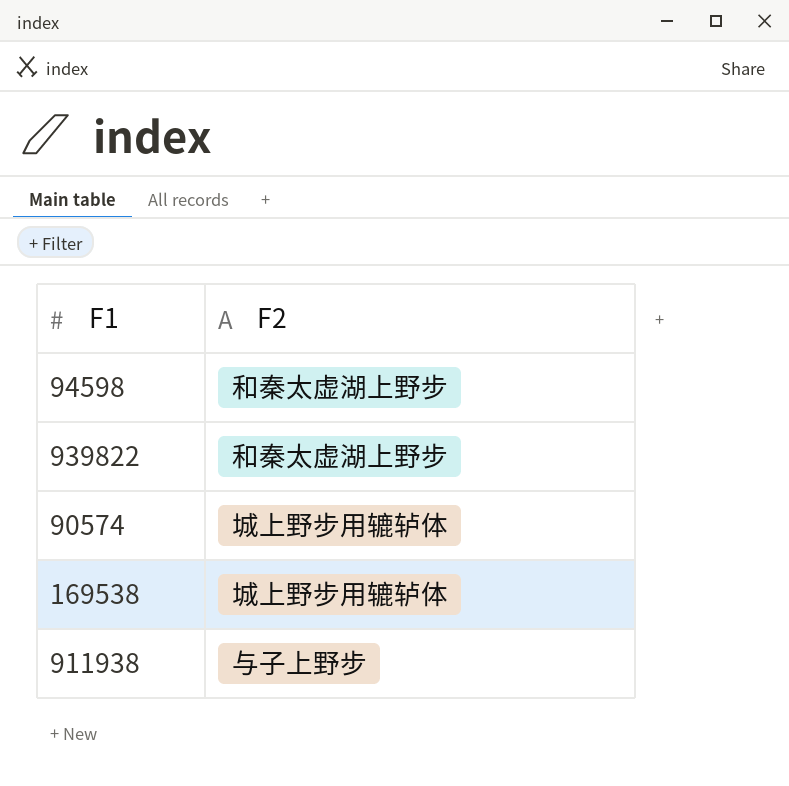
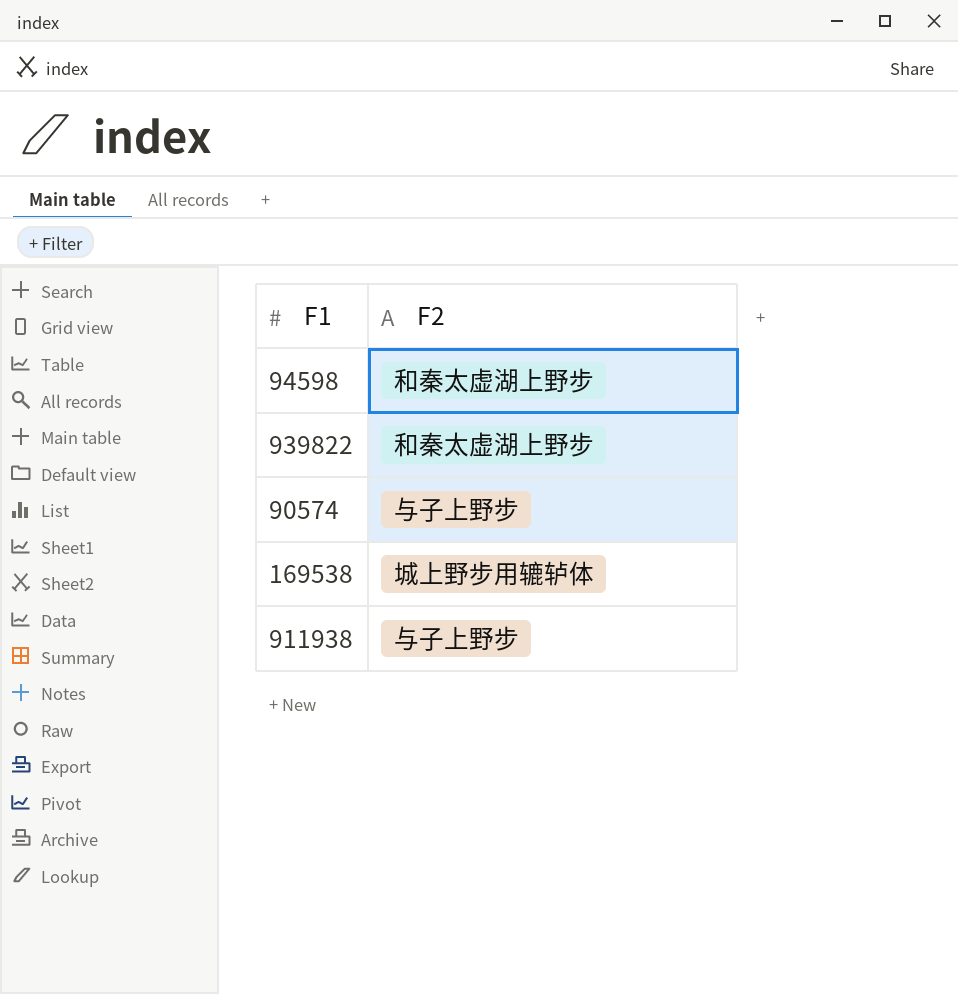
90574 | F2: 城上野步用辘轳体 -> 与子上野步

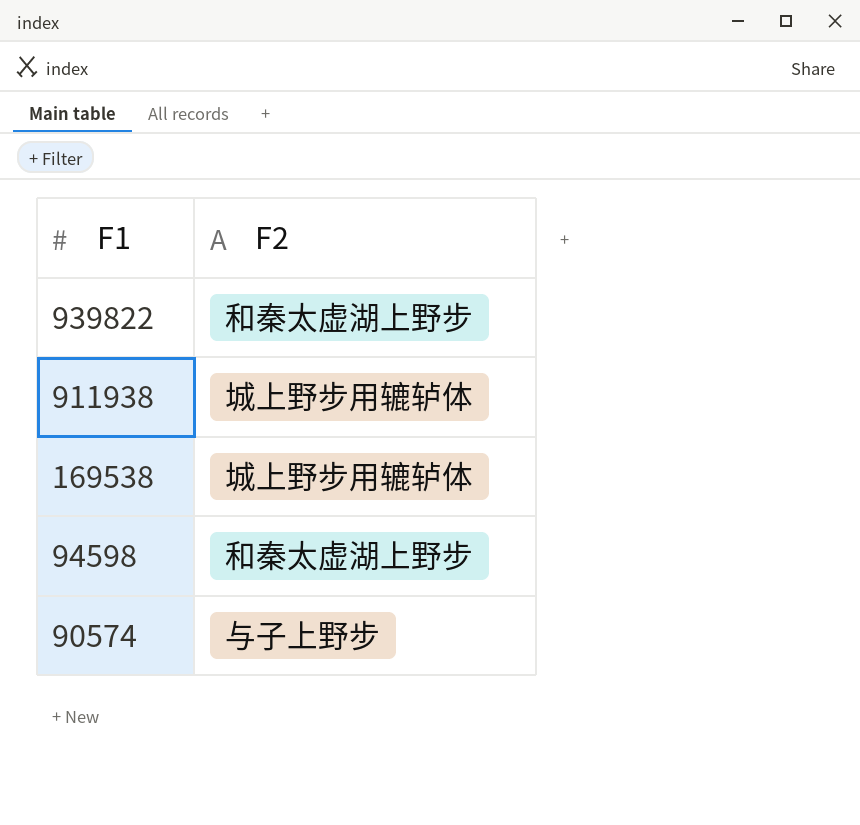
row order: none -> F1 descending
911938 | F2: 与子上野步 -> 城上野步用辘轳体

